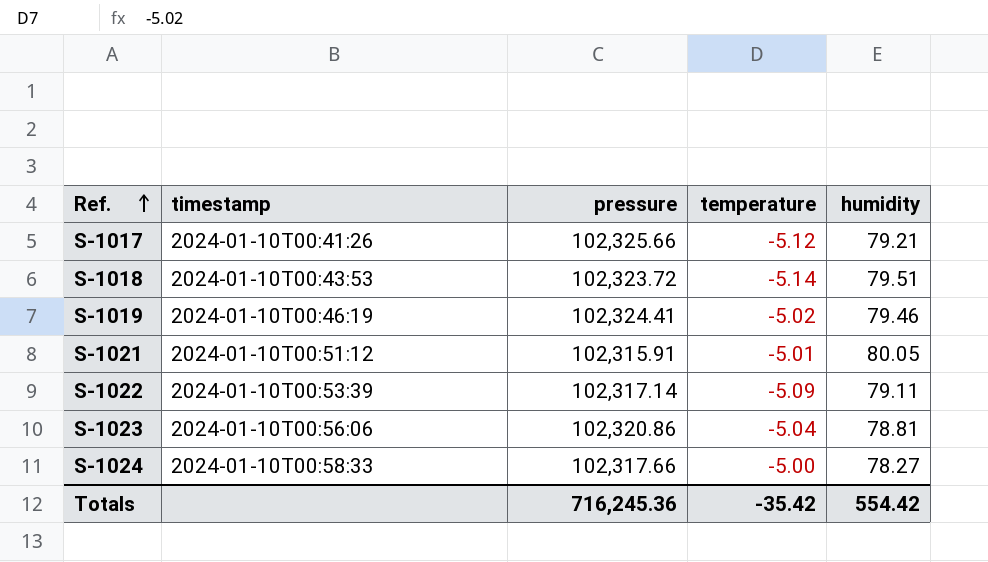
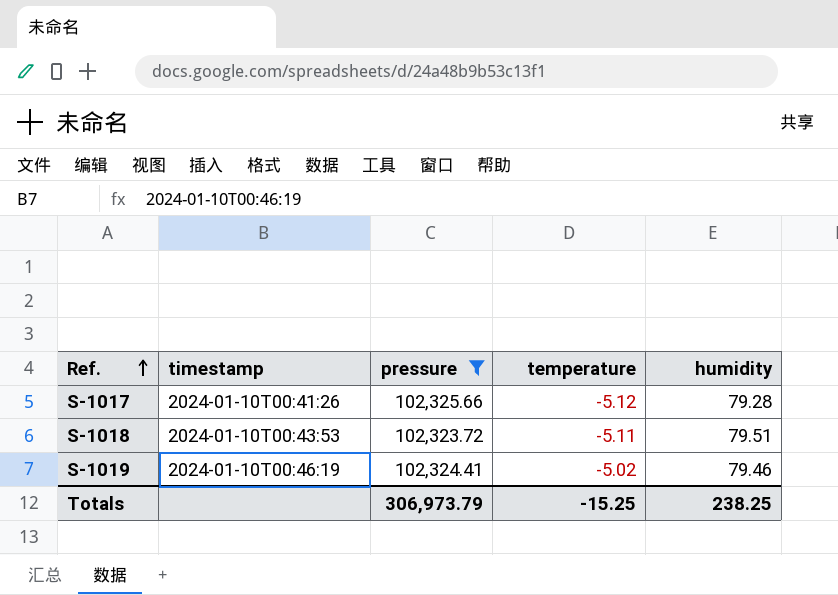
filter: none -> pressure >= 102,323.72
S-1017 | humidity: 79.21 -> 79.28
S-1018 | temperature: -5.14 -> -5.11
Totals | pressure: 716,245.36 -> 306,973.79
Totals | temperature: -35.42 -> -15.25
Totals | humidity: 554.42 -> 238.25

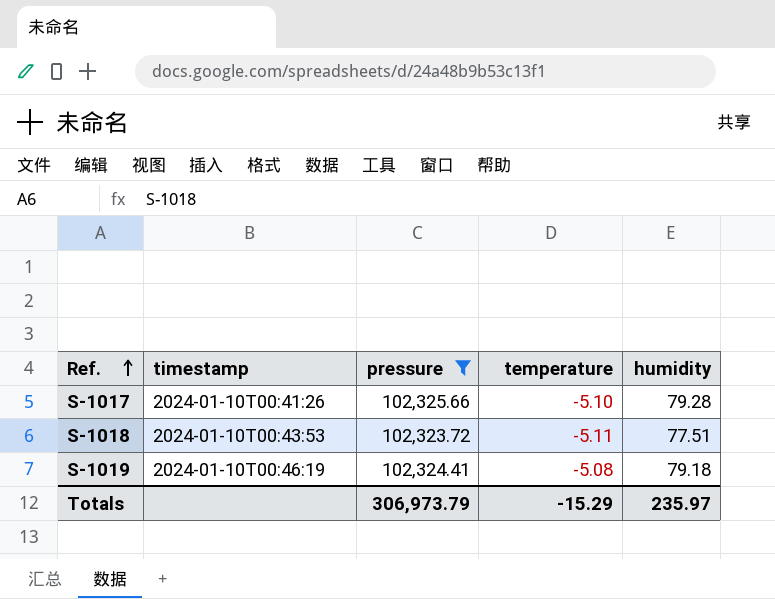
S-1017 | temperature: -5.12 -> -5.10
S-1018 | humidity: 79.51 -> 77.51
S-1019 | temperature: -5.02 -> -5.08
S-1019 | humidity: 79.46 -> 79.18
Totals | temperature: -15.25 -> -15.29
Totals | humidity: 238.25 -> 235.97

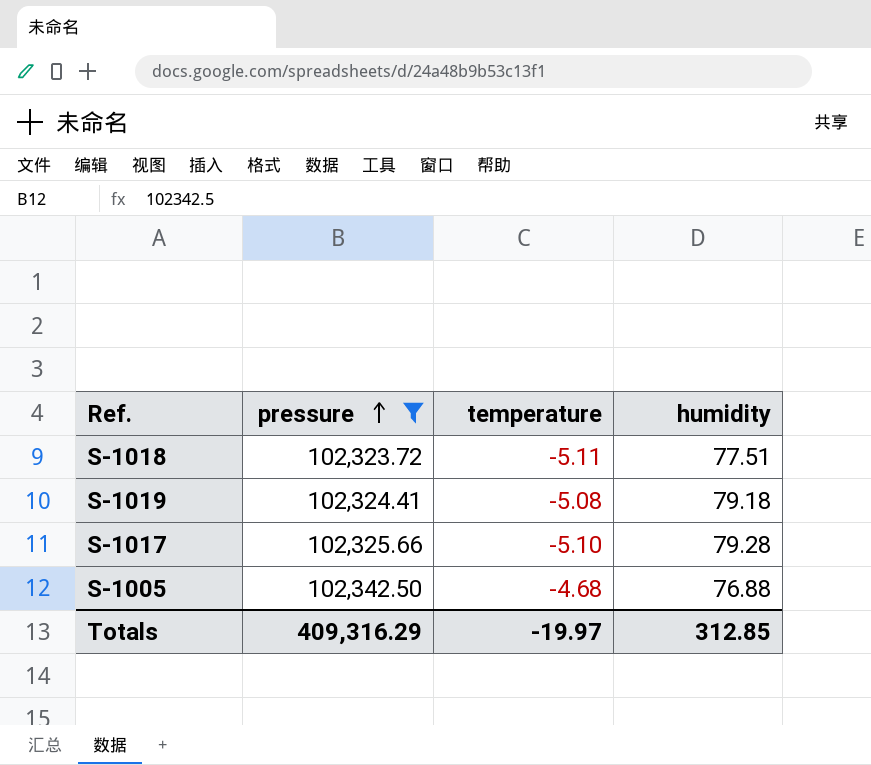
row order: Ref. ascending -> pressure ascending
column timestamp | position: 2 -> none
row S-1005: none -> 102,342.50 | -4.68 | 76.88
Totals | pressure: 306,973.79 -> 409,316.29
Totals | temperature: -15.29 -> -19.97
Totals | humidity: 235.97 -> 312.85

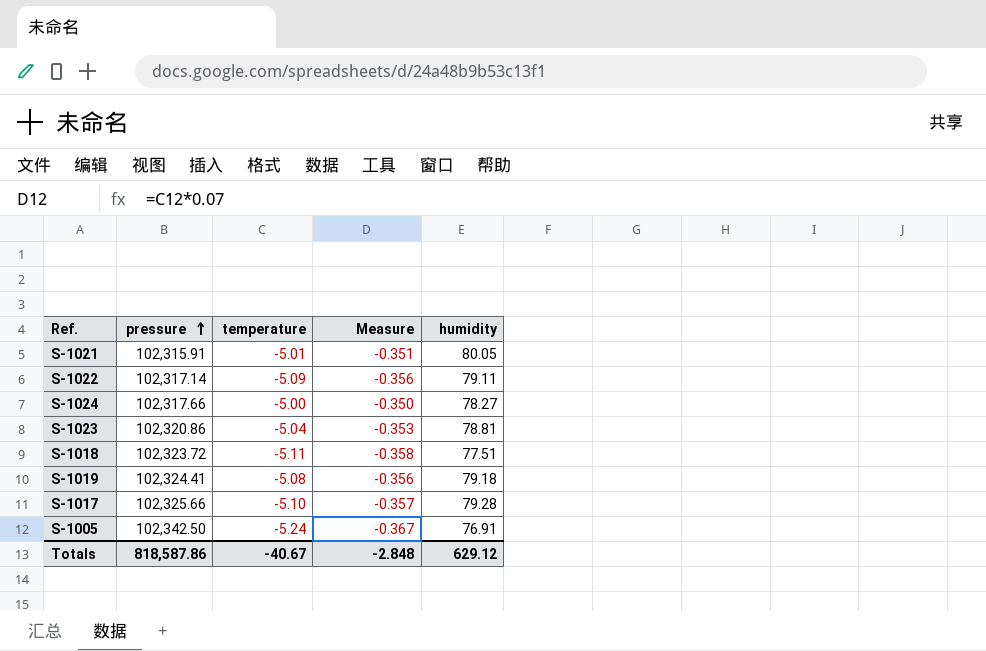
filter: pressure >= 102,323.72 -> none
column Measure | formula: none -> [temperature] * 0.07
S-1005 | temperature: -4.68 -> -5.24
S-1005 | humidity: 76.88 -> 76.91
Totals | pressure: 409,316.29 -> 818,587.86
Totals | temperature: -19.97 -> -40.67
Totals | humidity: 312.85 -> 629.12

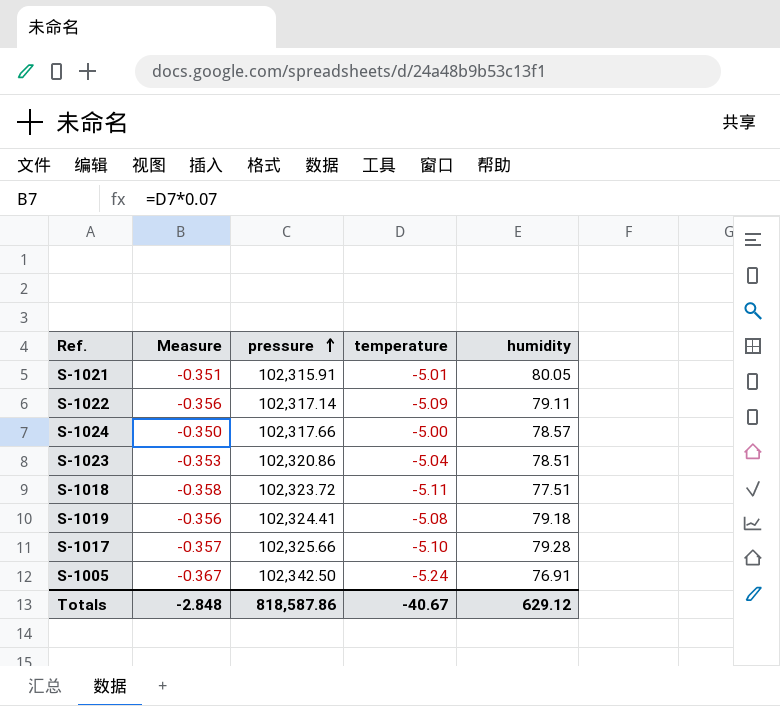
column Measure | position: 4 -> 2
S-1024 | humidity: 78.27 -> 78.57
S-1023 | humidity: 78.81 -> 78.51

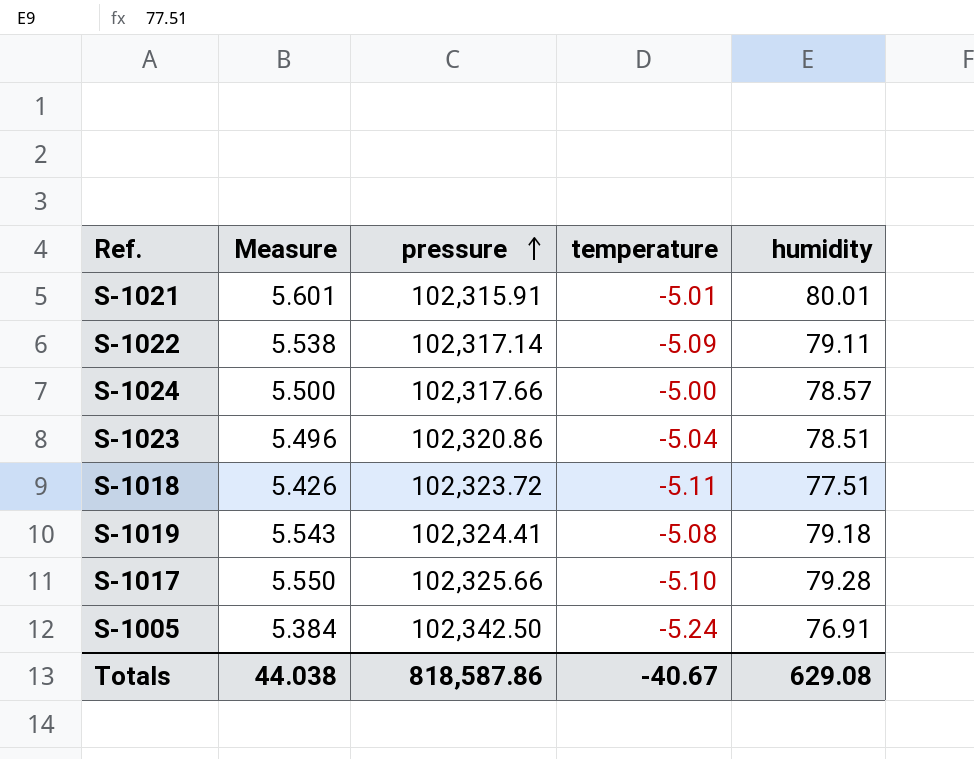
column Measure | formula: [temperature] * 0.07 -> [humidity] * 0.07
S-1021 | humidity: 80.05 -> 80.01
Totals | Measure: -2.848 -> 44.038
Totals | humidity: 629.12 -> 629.08

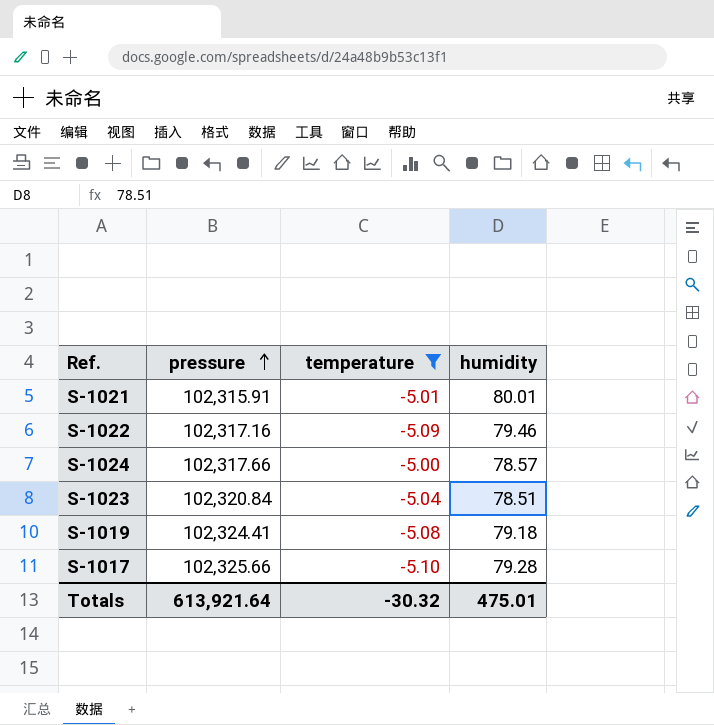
filter: none -> temperature >= -5.10
column Measure | formula: [humidity] * 0.07 -> none
S-1022 | pressure: 102,317.14 -> 102,317.16
S-1022 | humidity: 79.11 -> 79.46
S-1023 | pressure: 102,320.86 -> 102,320.84
Totals | pressure: 818,587.86 -> 613,921.64
Totals | temperature: -40.67 -> -30.32
Totals | humidity: 629.08 -> 475.01

